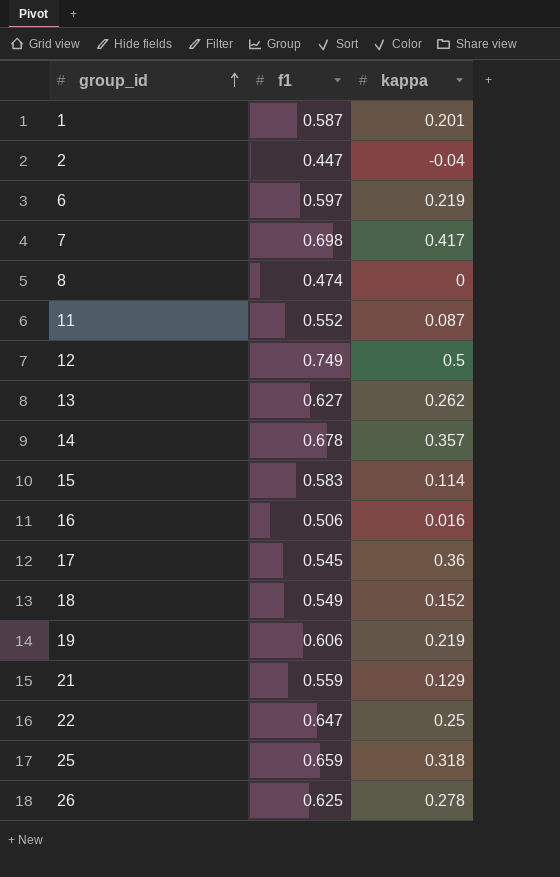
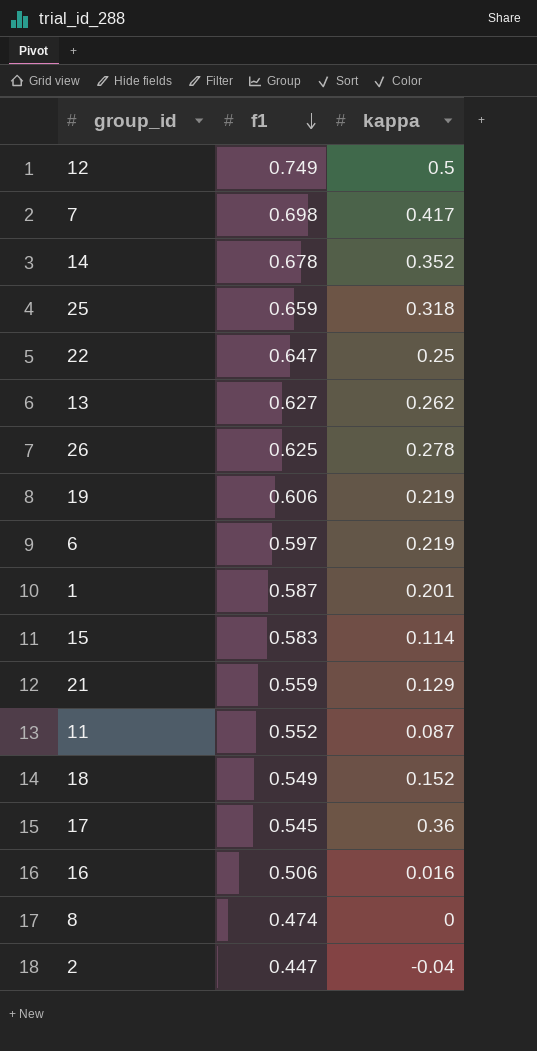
row order: group_id ascending -> f1 descending
14 | kappa: 0.357 -> 0.352

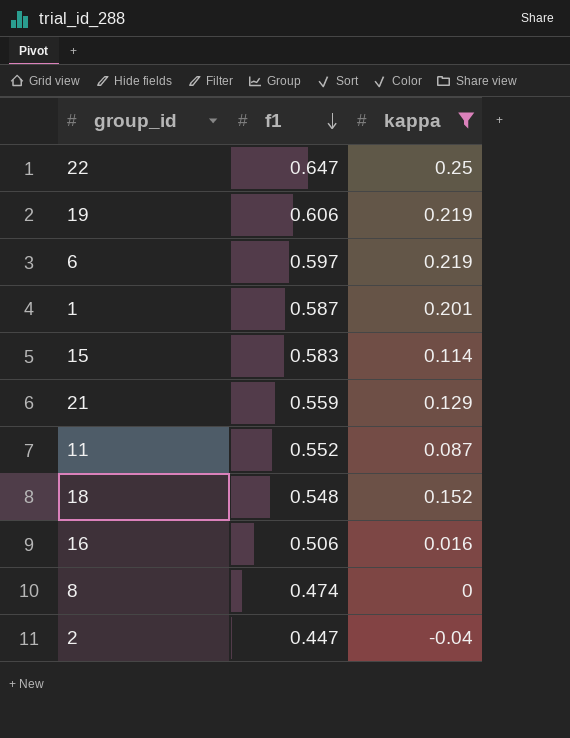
filter: none -> kappa <= 0.25
18 | f1: 0.549 -> 0.548

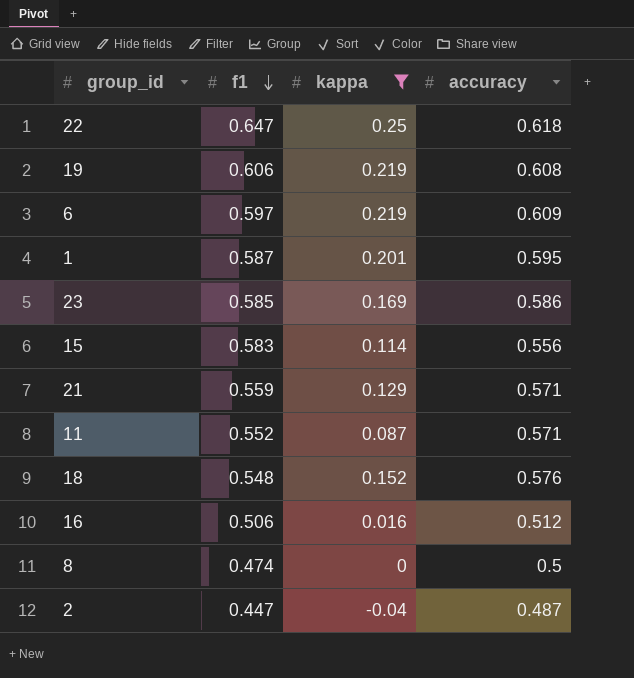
column accuracy | position: none -> 4
row 23: none -> 0.585 | 0.169 | 0.586

